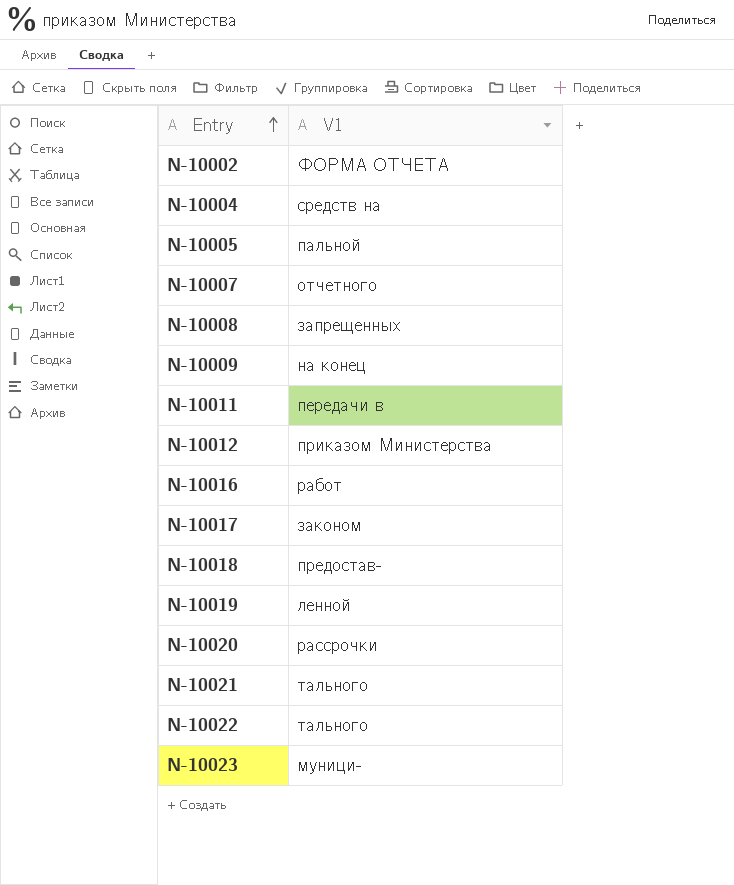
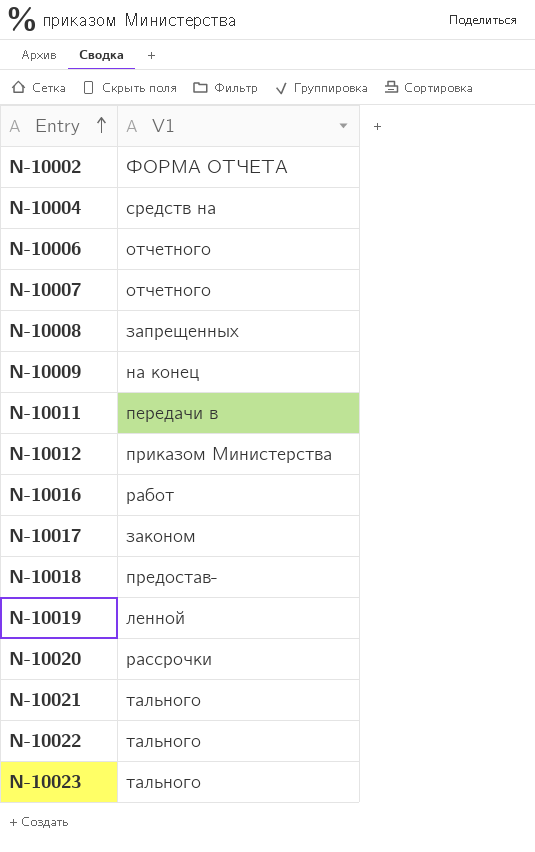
row N-10005: пальной -> none
row N-10006: none -> отчетного
N-10023 | V1: муници- -> тального

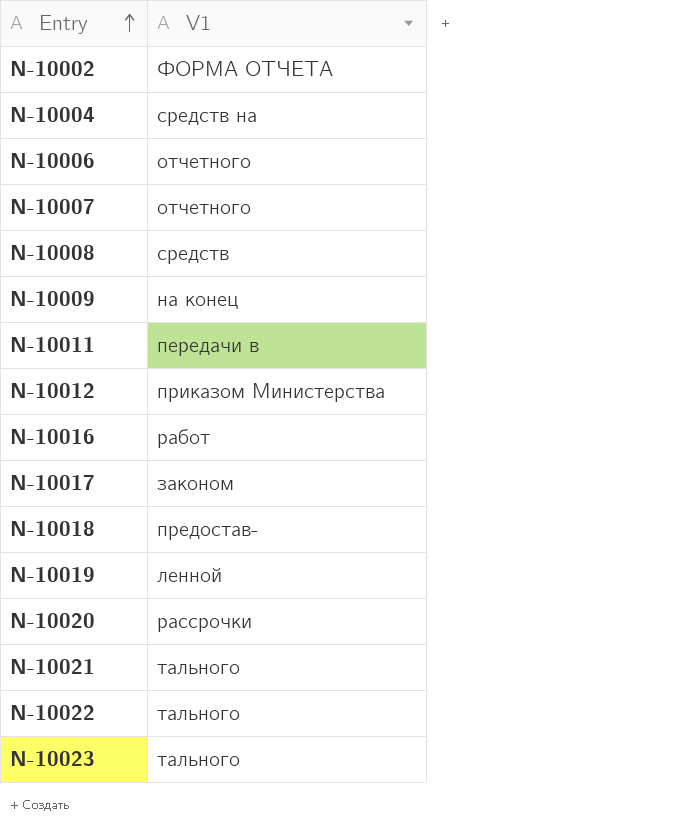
N-10008 | V1: запрещенных -> средств

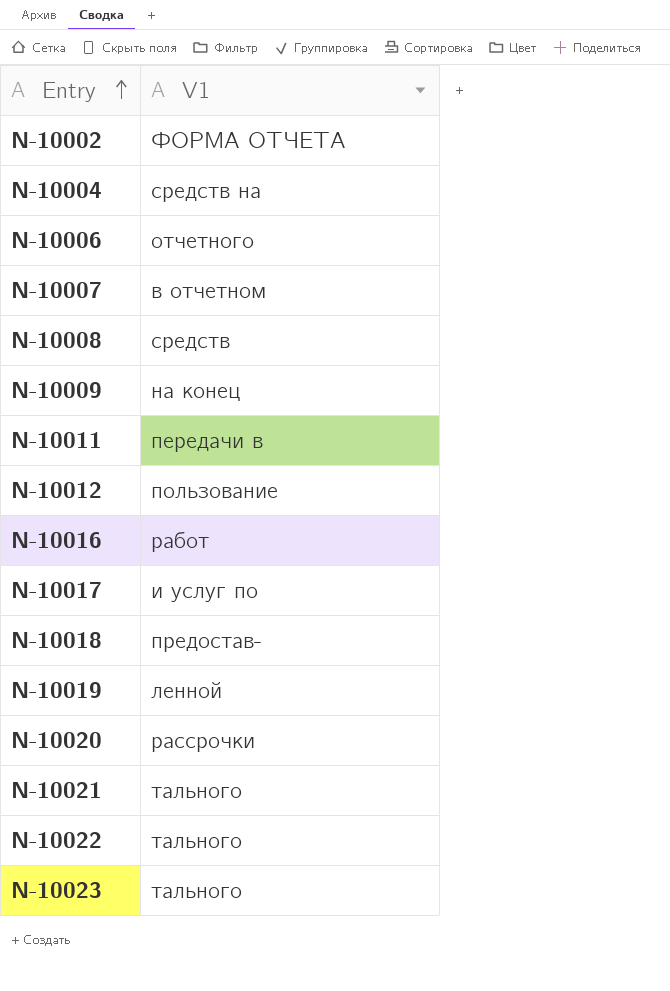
N-10007 | V1: отчетного -> в отчетном
N-10012 | V1: приказом Министерства -> пользование
N-10017 | V1: законом -> и услуг по

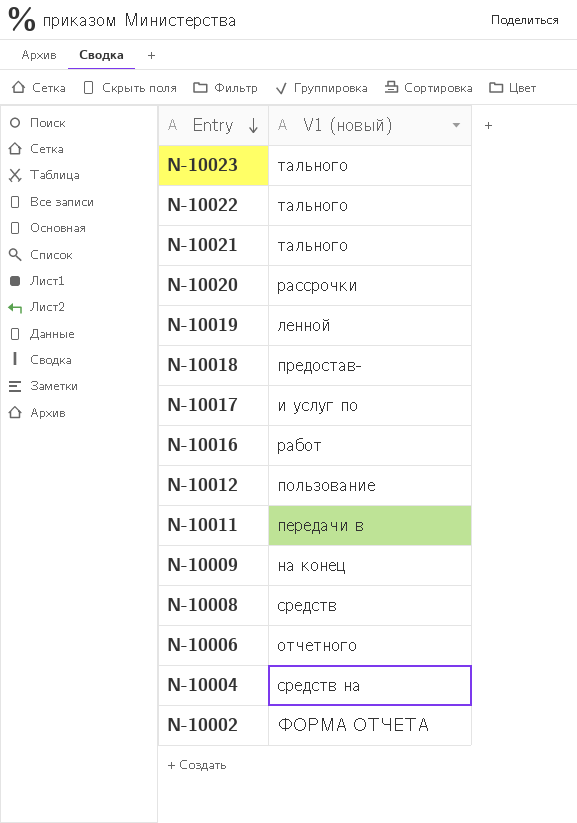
row order: Entry ascending -> Entry descending
column name: V1 -> V1 (новый)
row N-10007: в отчетном -> none

